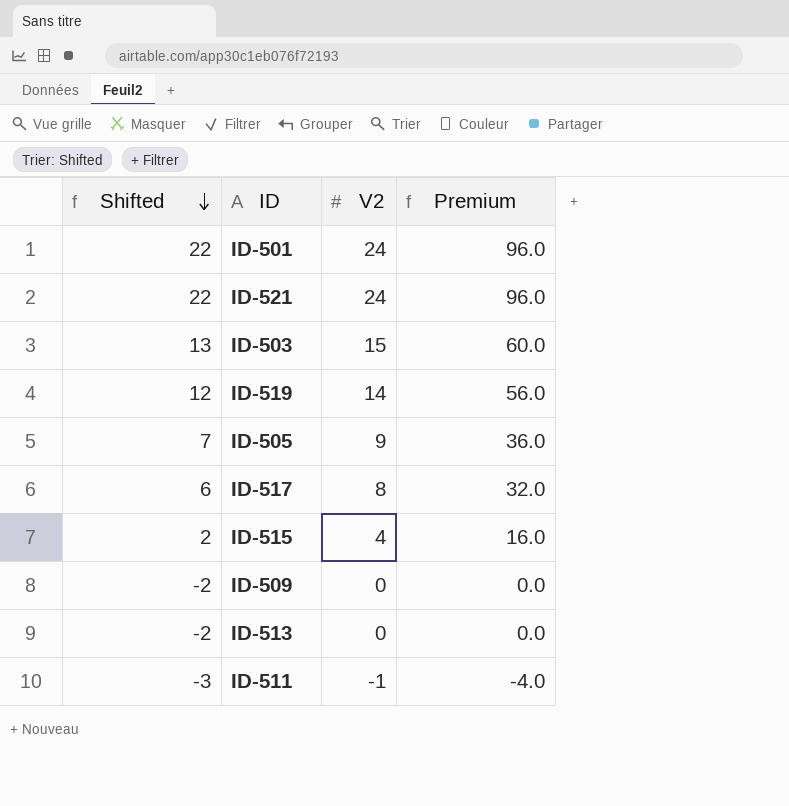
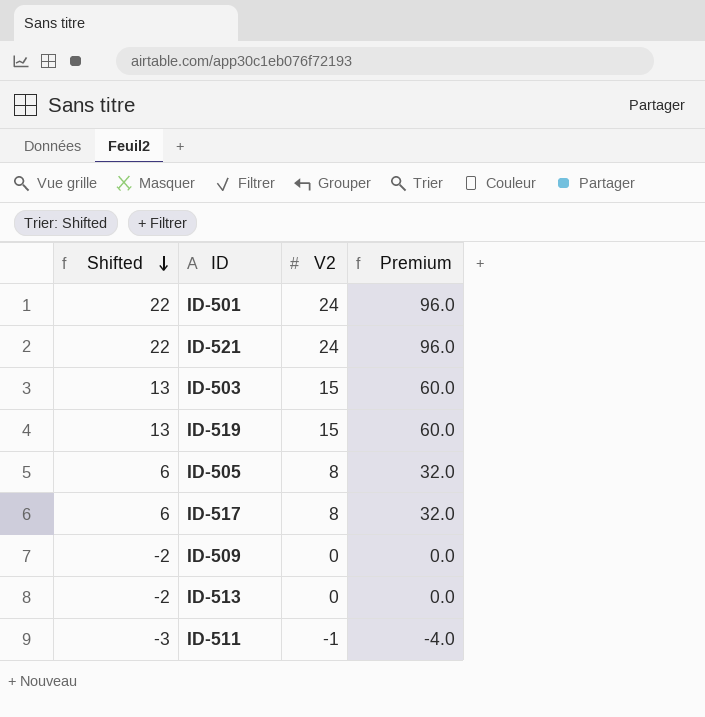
row ID-515: 2 | 4 | 16.0 -> none
ID-519 | Shifted: 12 -> 13
ID-519 | V2: 14 -> 15
ID-519 | Premium: 56.0 -> 60.0
ID-505 | Shifted: 7 -> 6
ID-505 | V2: 9 -> 8
ID-505 | Premium: 36.0 -> 32.0

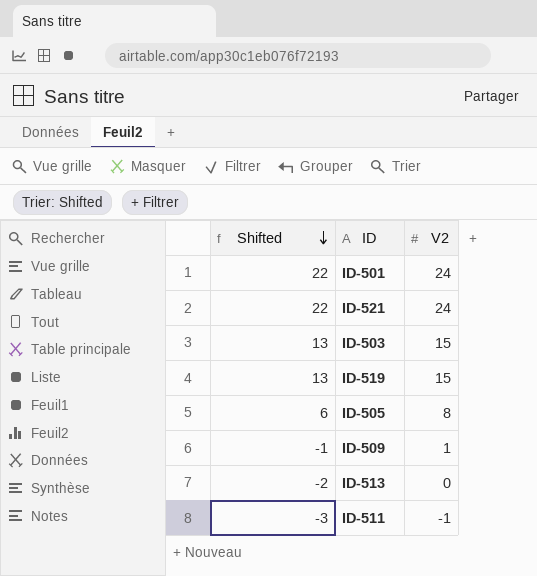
column Premium | formula: [V2] * 4 -> none
row ID-517: 6 | 8 | 32.0 -> none
ID-509 | Shifted: -2 -> -1
ID-509 | V2: 0 -> 1

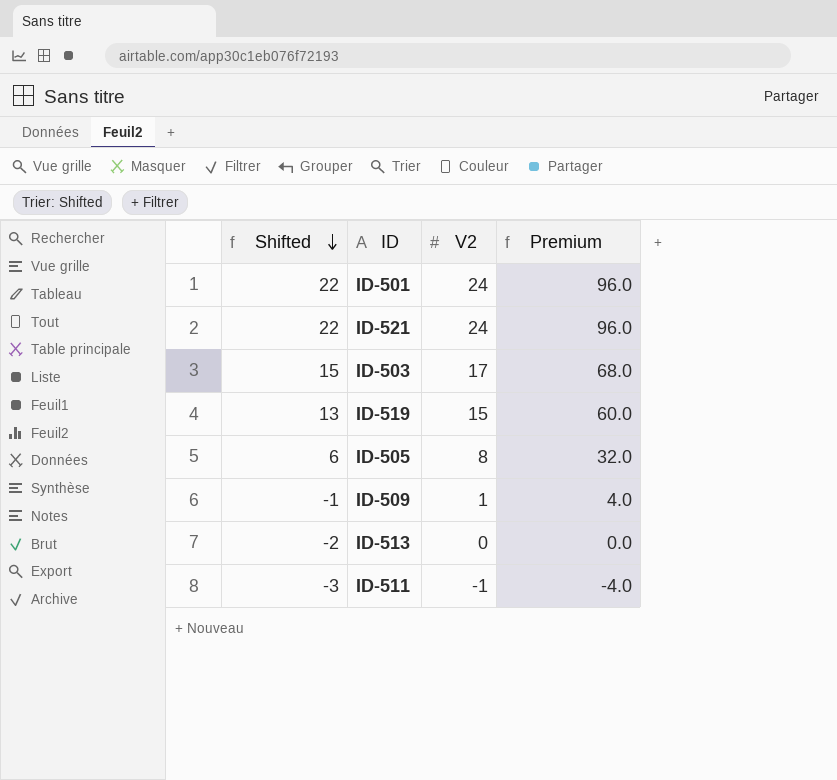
column Premium | formula: none -> [V2] * 4
ID-503 | Shifted: 13 -> 15
ID-503 | V2: 15 -> 17

